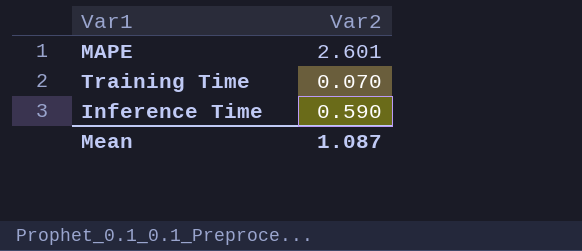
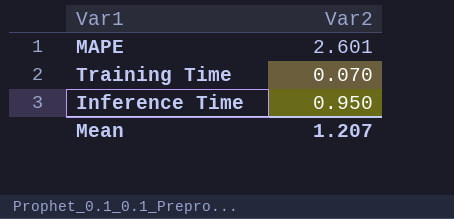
Inference Time | Var2: 0.590 -> 0.950
Mean | Var2: 1.087 -> 1.207

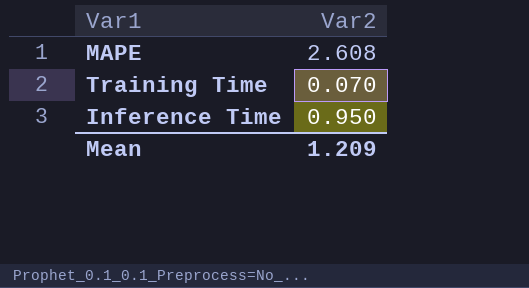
MAPE | Var2: 2.601 -> 2.608
Mean | Var2: 1.207 -> 1.209

